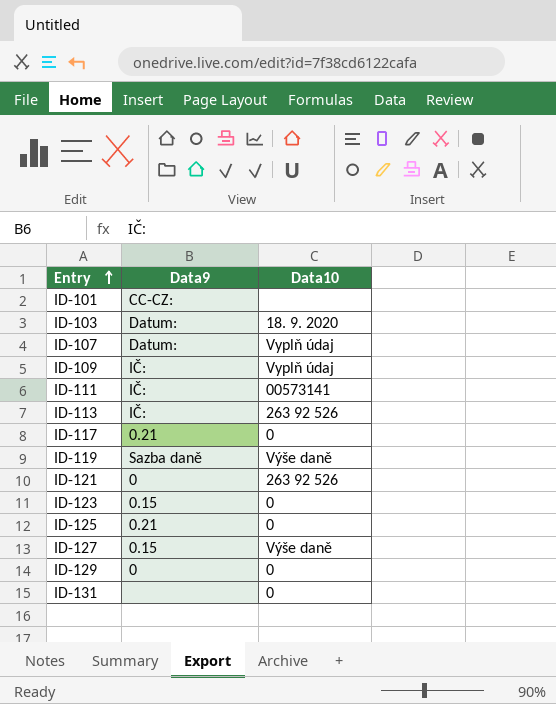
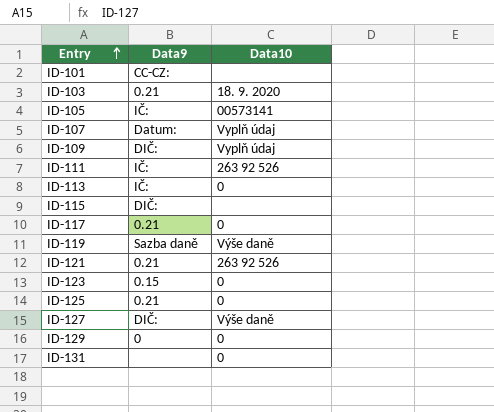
ID-103 | Data9: Datum: -> 0.21
row ID-105: none -> IČ: | 00573141
ID-109 | Data9: IČ: -> DIČ:
ID-111 | Data10: 00573141 -> 263 92 526
ID-113 | Data10: 263 92 526 -> 0
row ID-115: none -> DIČ: | none
ID-121 | Data9: 0 -> 0.21
ID-127 | Data9: 0.15 -> DIČ:

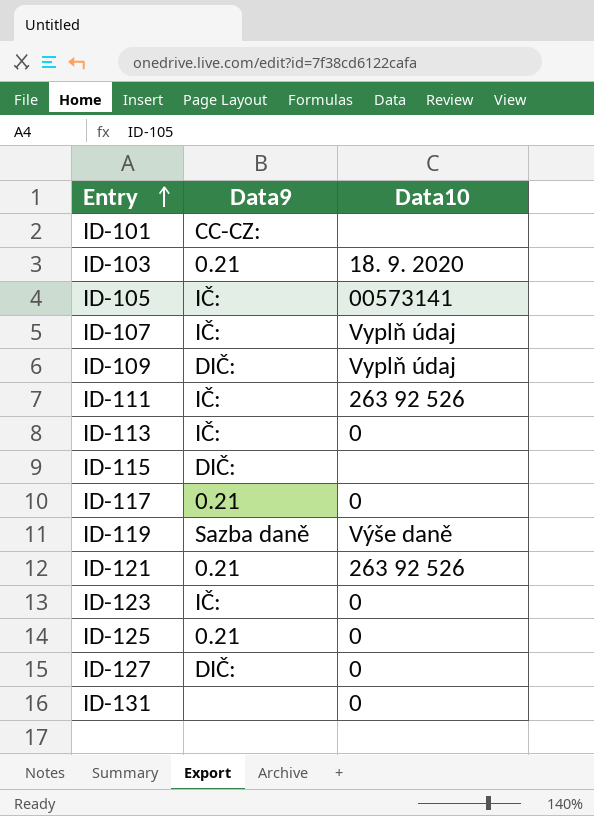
row ID-129: 0 | 0 -> none
ID-107 | Data9: Datum: -> IČ:
ID-123 | Data9: 0.15 -> IČ:
ID-127 | Data10: Výše daně -> 0

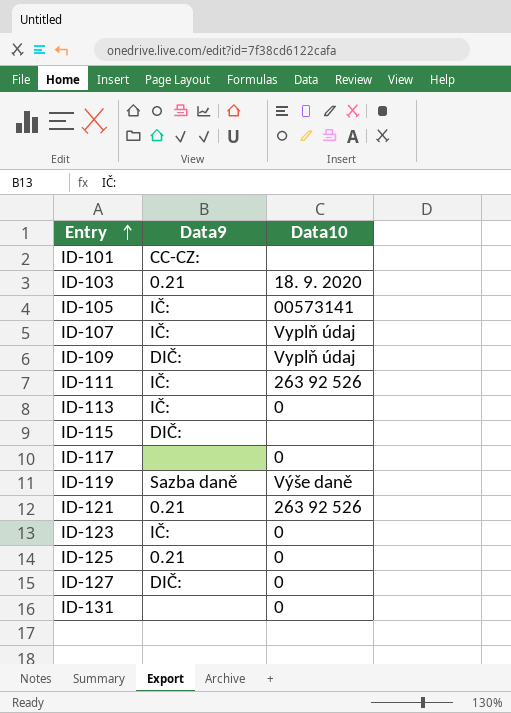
ID-117 | Data9: 0.21 -> none

